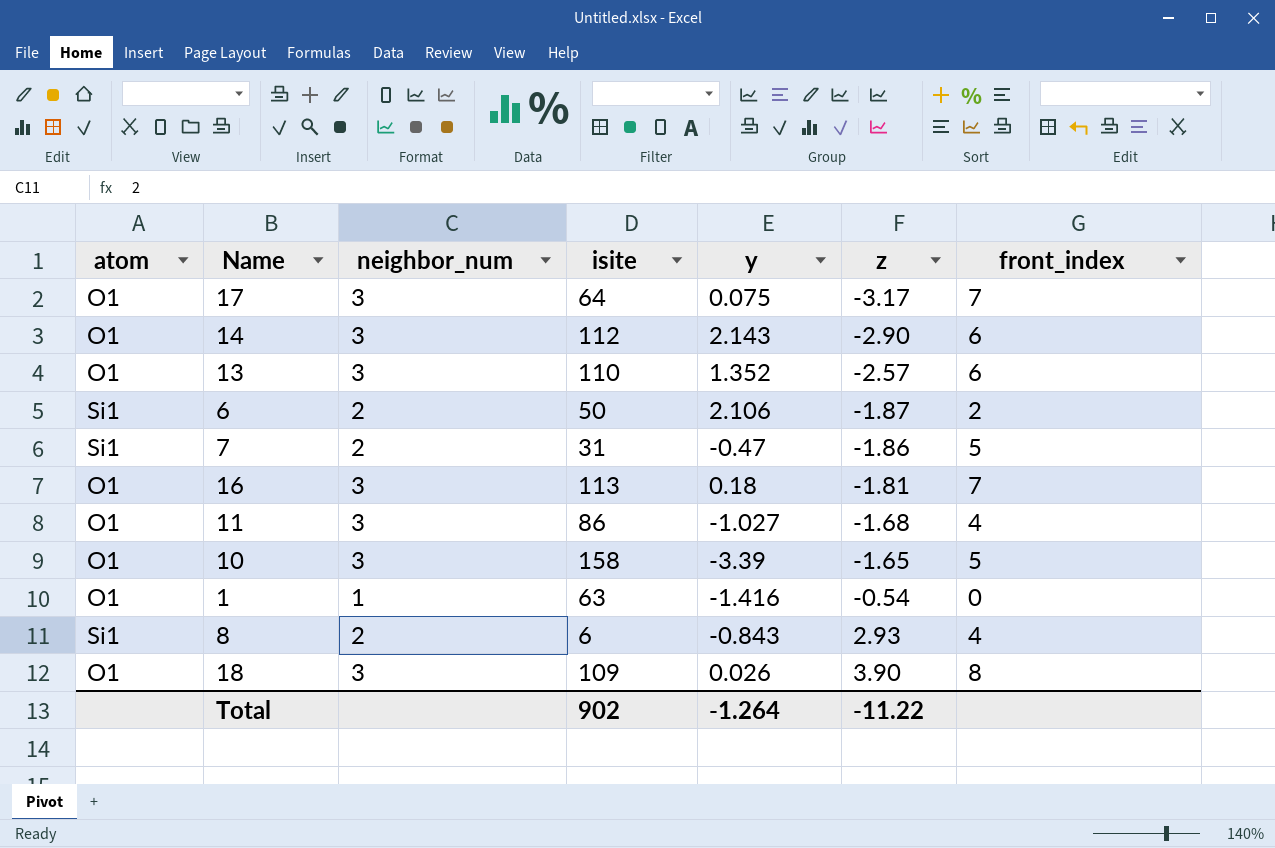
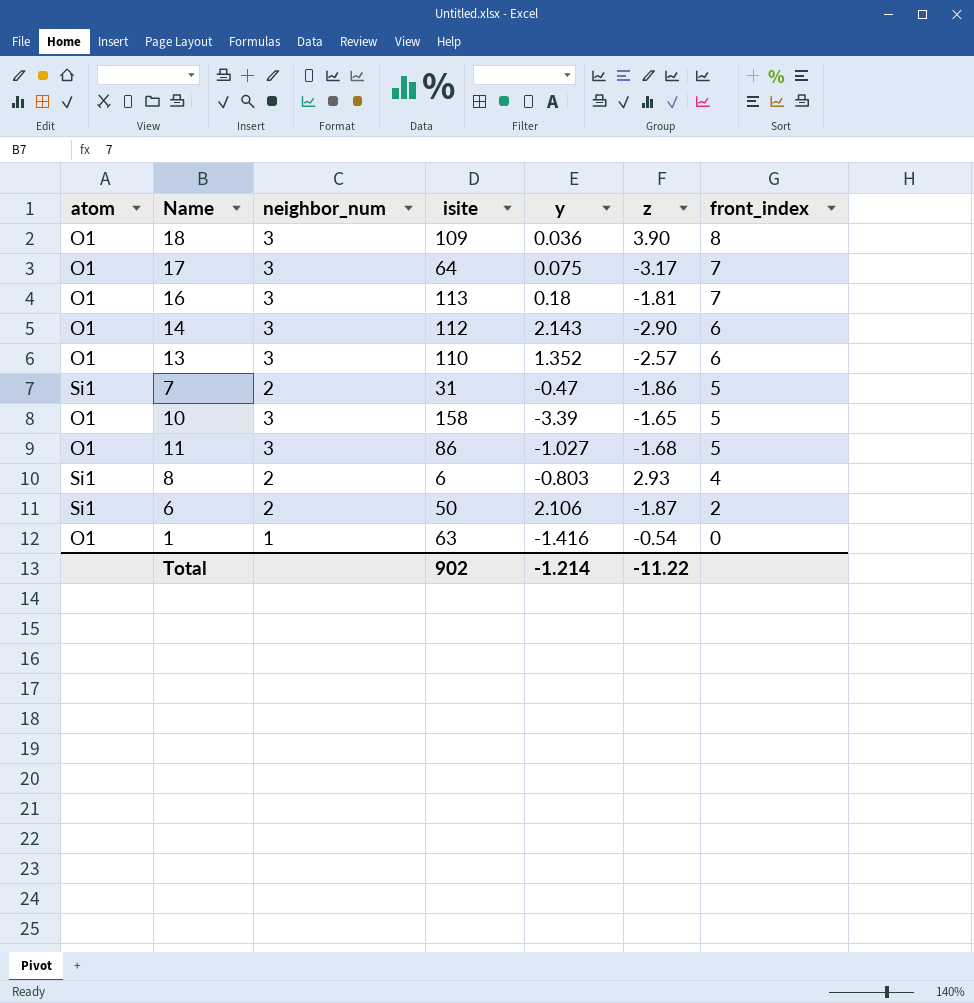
row order: z ascending -> front_index descending
18 | y: 0.026 -> 0.036
11 | front_index: 4 -> 5
8 | y: -0.843 -> -0.803
Total | y: -1.264 -> -1.214

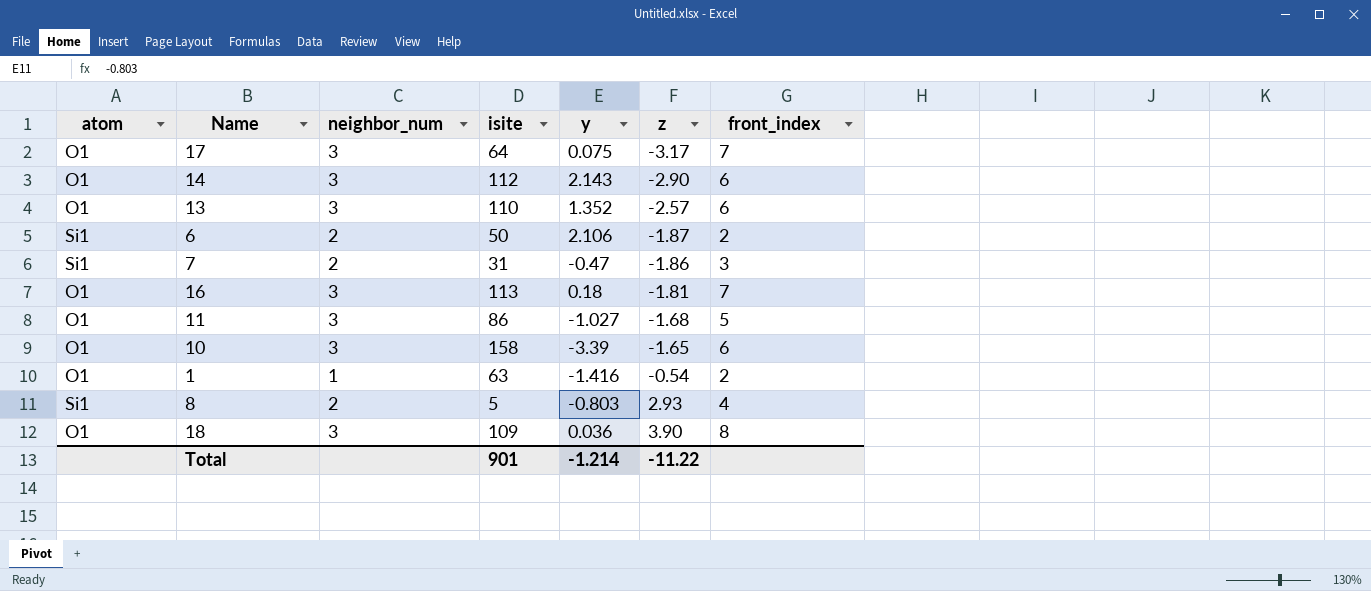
row order: front_index descending -> z ascending
7 | front_index: 5 -> 3
10 | front_index: 5 -> 6
1 | front_index: 0 -> 2
8 | isite: 6 -> 5
Total | isite: 902 -> 901

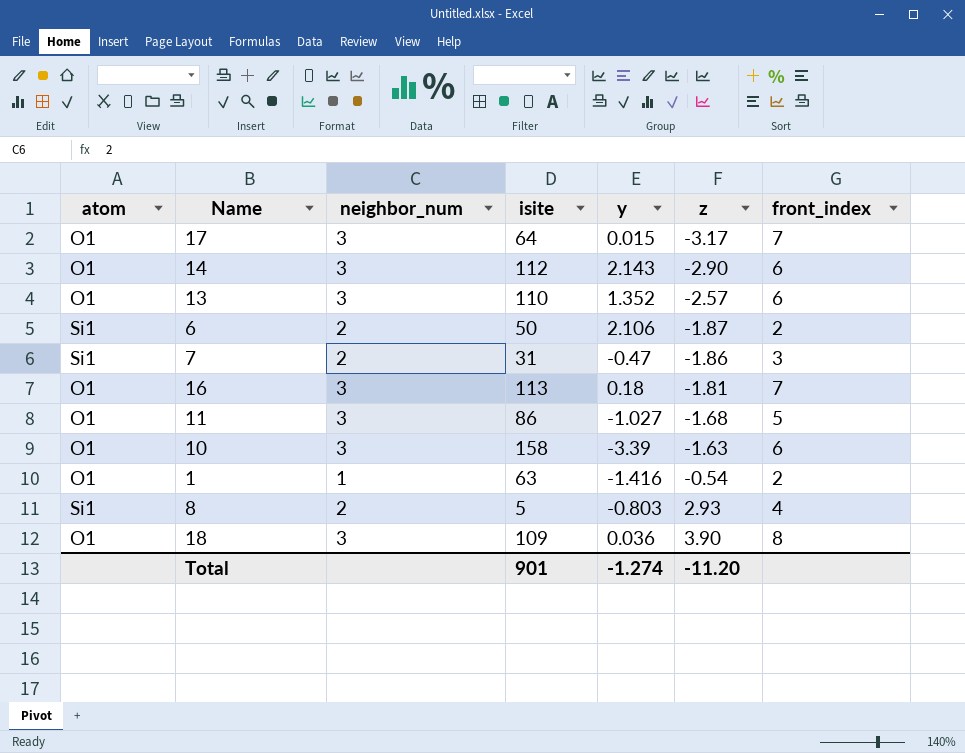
17 | y: 0.075 -> 0.015
10 | z: -1.65 -> -1.63
Total | y: -1.214 -> -1.274
Total | z: -11.22 -> -11.20

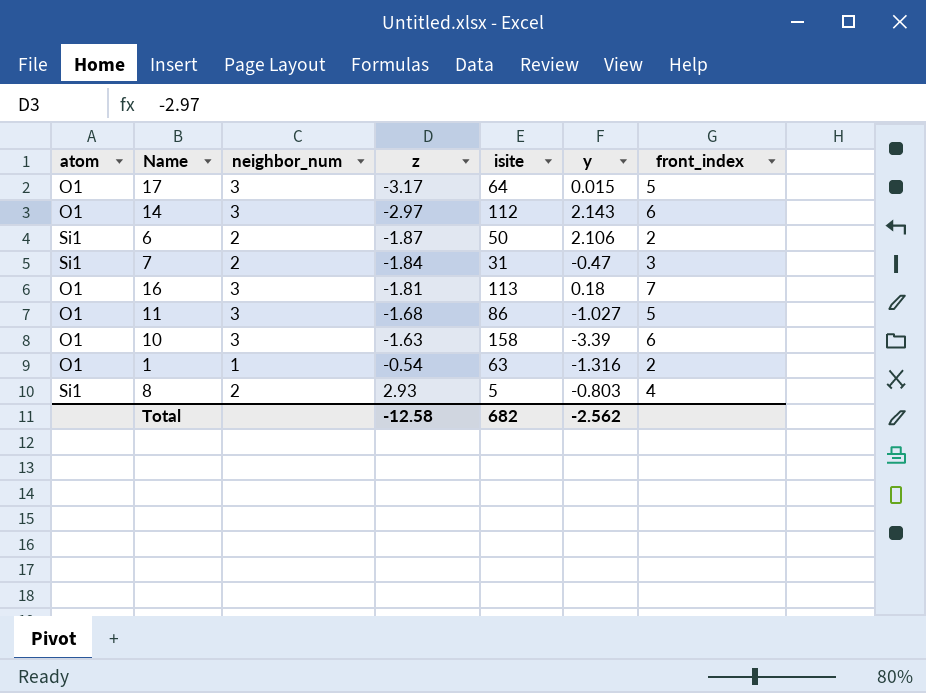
column z | position: 6 -> 4
row 13: O1 | 3 | 110 | 1.352 | -2.57 | 6 -> none
row 18: O1 | 3 | 109 | 0.036 | 3.90 | 8 -> none
17 | front_index: 7 -> 5
14 | z: -2.90 -> -2.97
7 | z: -1.86 -> -1.84
1 | y: -1.416 -> -1.316
Total | z: -11.20 -> -12.58
Total | isite: 901 -> 682
Total | y: -1.274 -> -2.562

